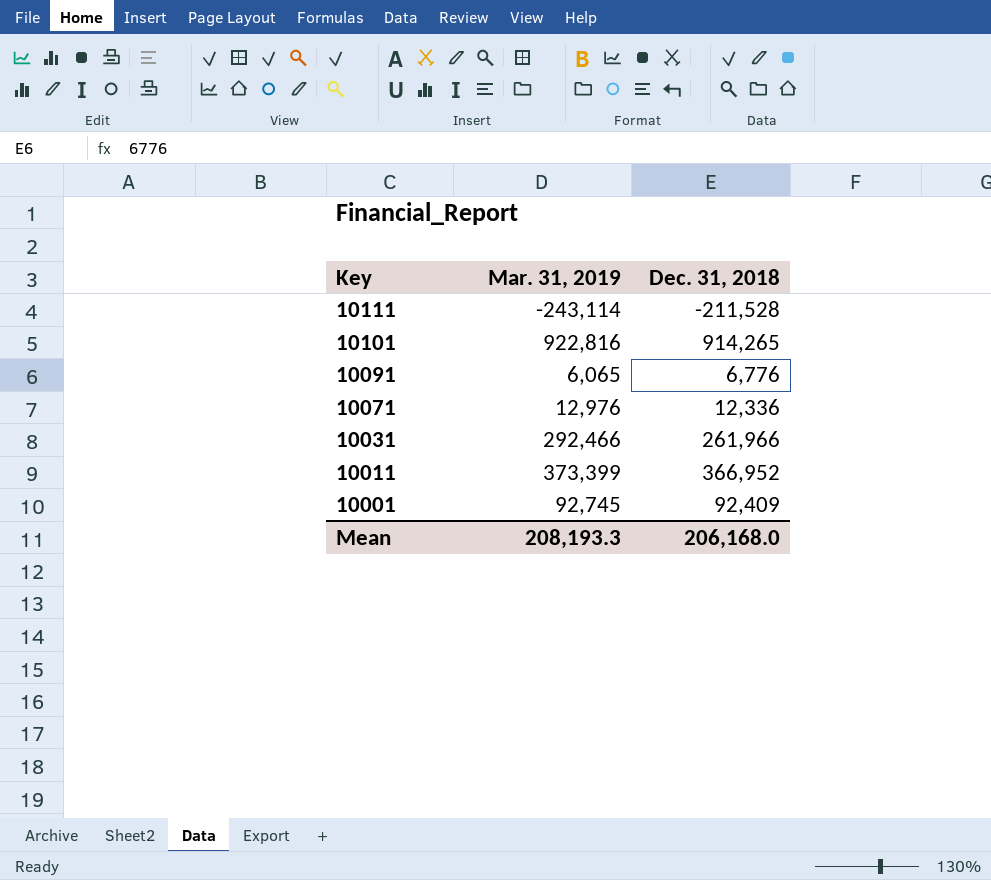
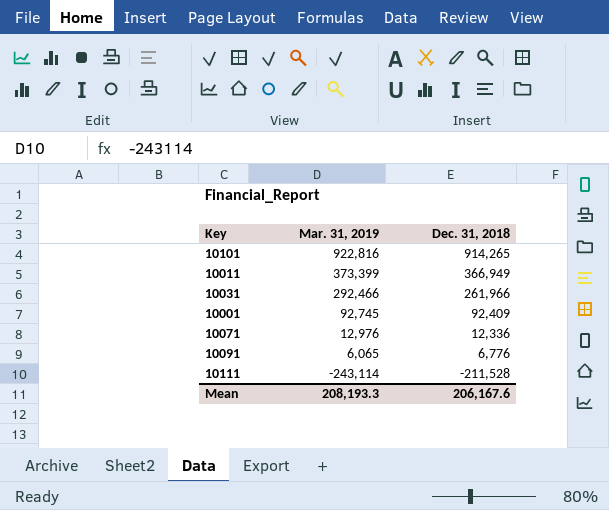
row order: Key descending -> Mar. 31, 2019 descending
10011 | Dec. 31, 2018: 366,952 -> 366,949
Mean | Dec. 31, 2018: 206,168.0 -> 206,167.6

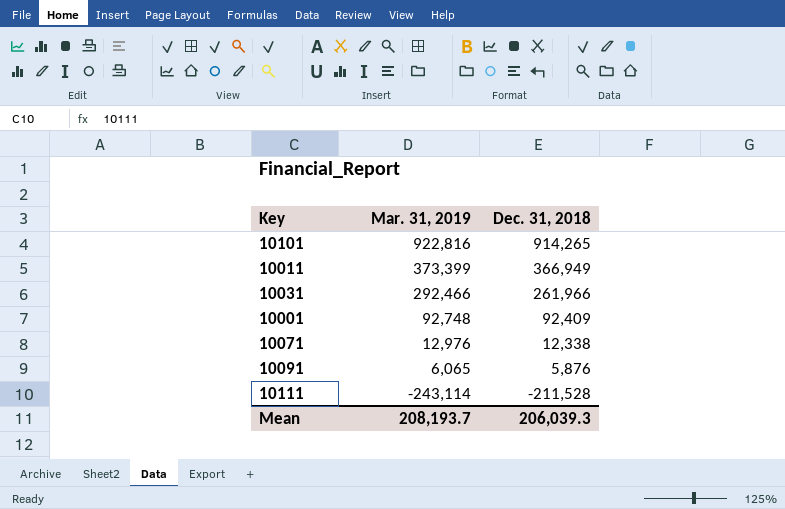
10001 | Mar. 31, 2019: 92,745 -> 92,748
10071 | Dec. 31, 2018: 12,336 -> 12,338
10091 | Dec. 31, 2018: 6,776 -> 5,876
Mean | Mar. 31, 2019: 208,193.3 -> 208,193.7
Mean | Dec. 31, 2018: 206,167.6 -> 206,039.3

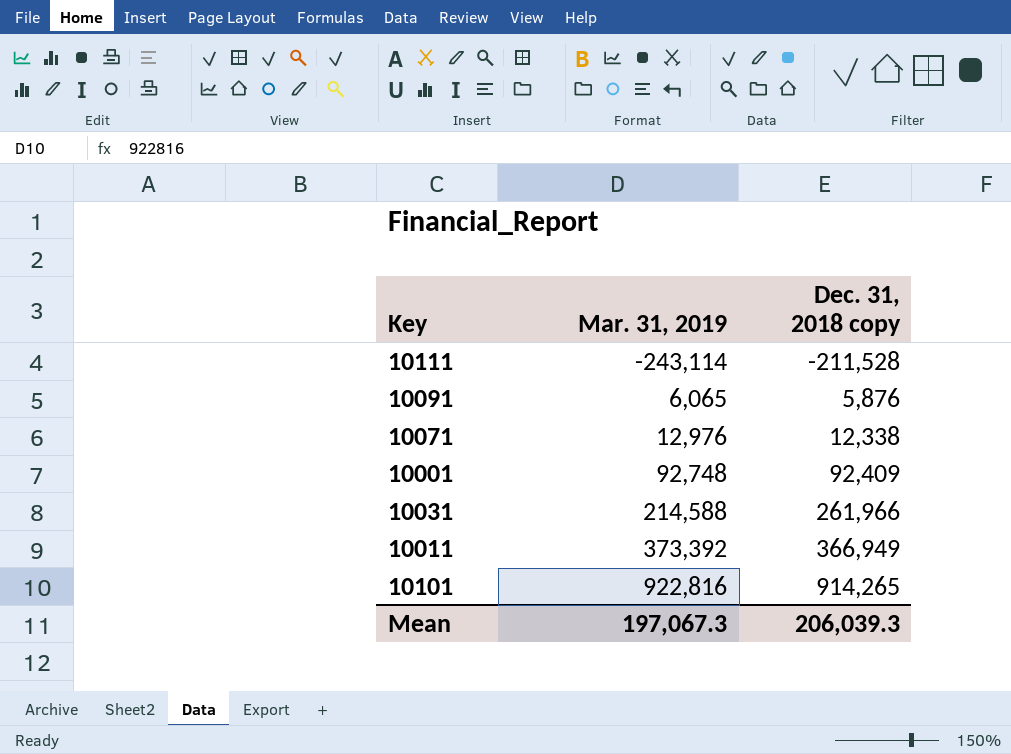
row order: Mar. 31, 2019 descending -> Mar. 31, 2019 ascending
column name: Dec. 31, 2018 -> Dec. 31, 2018 copy
10031 | Mar. 31, 2019: 292,466 -> 214,588
10011 | Mar. 31, 2019: 373,399 -> 373,392
Mean | Mar. 31, 2019: 208,193.7 -> 197,067.3

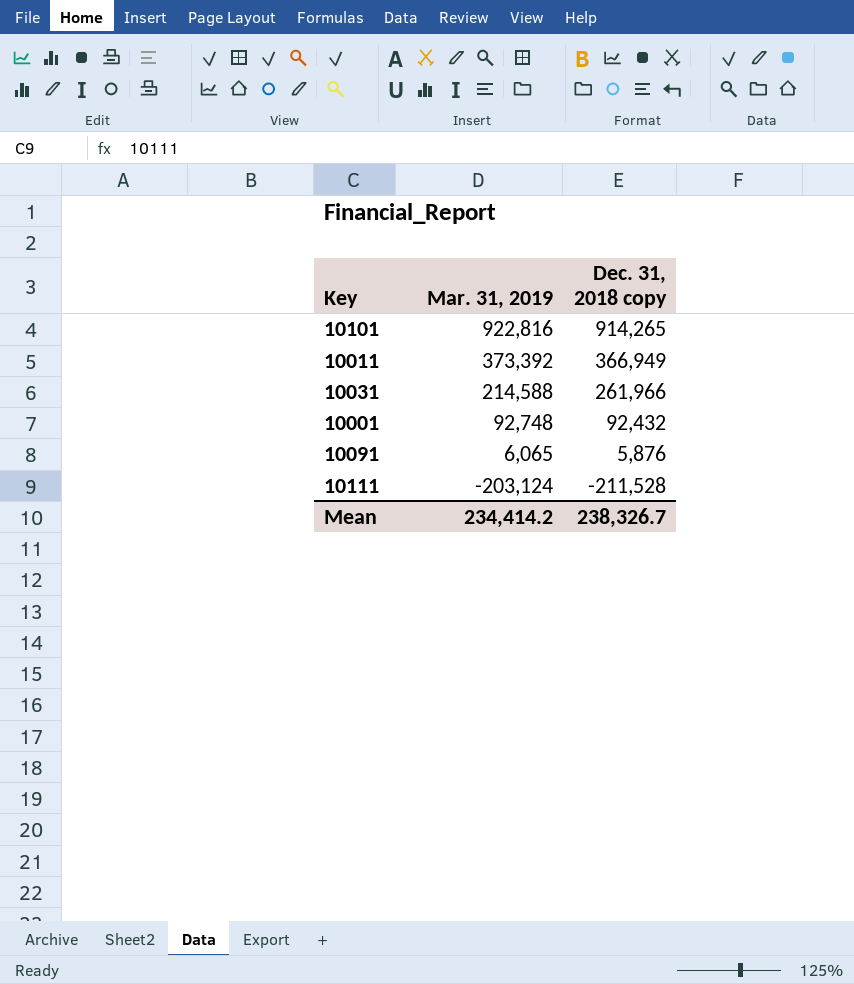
row order: Mar. 31, 2019 ascending -> Mar. 31, 2019 descending
row 10071: 12,976 | 12,338 -> none
10001 | Dec. 31, 2018 copy: 92,409 -> 92,432
10111 | Mar. 31, 2019: -243,114 -> -203,124
Mean | Mar. 31, 2019: 197,067.3 -> 234,414.2
Mean | Dec. 31, 2018 copy: 206,039.3 -> 238,326.7

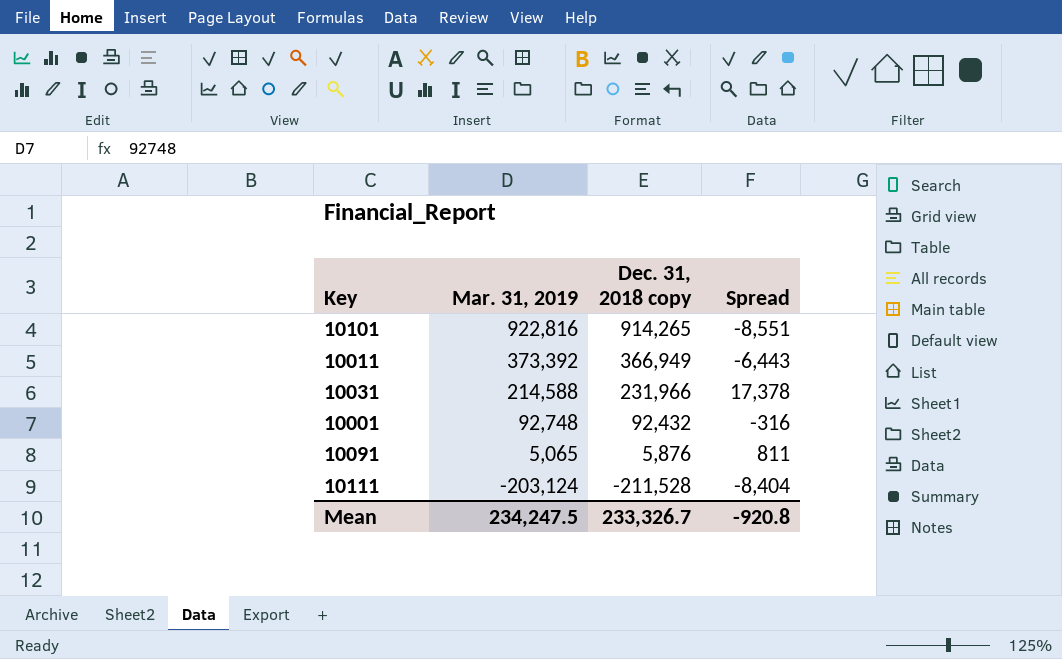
column Spread | formula: none -> [Dec. 31, 2018 copy] - [Mar. 31, 2019]
10031 | Dec. 31, 2018 copy: 261,966 -> 231,966
10091 | Mar. 31, 2019: 6,065 -> 5,065
Mean | Mar. 31, 2019: 234,414.2 -> 234,247.5
Mean | Dec. 31, 2018 copy: 238,326.7 -> 233,326.7

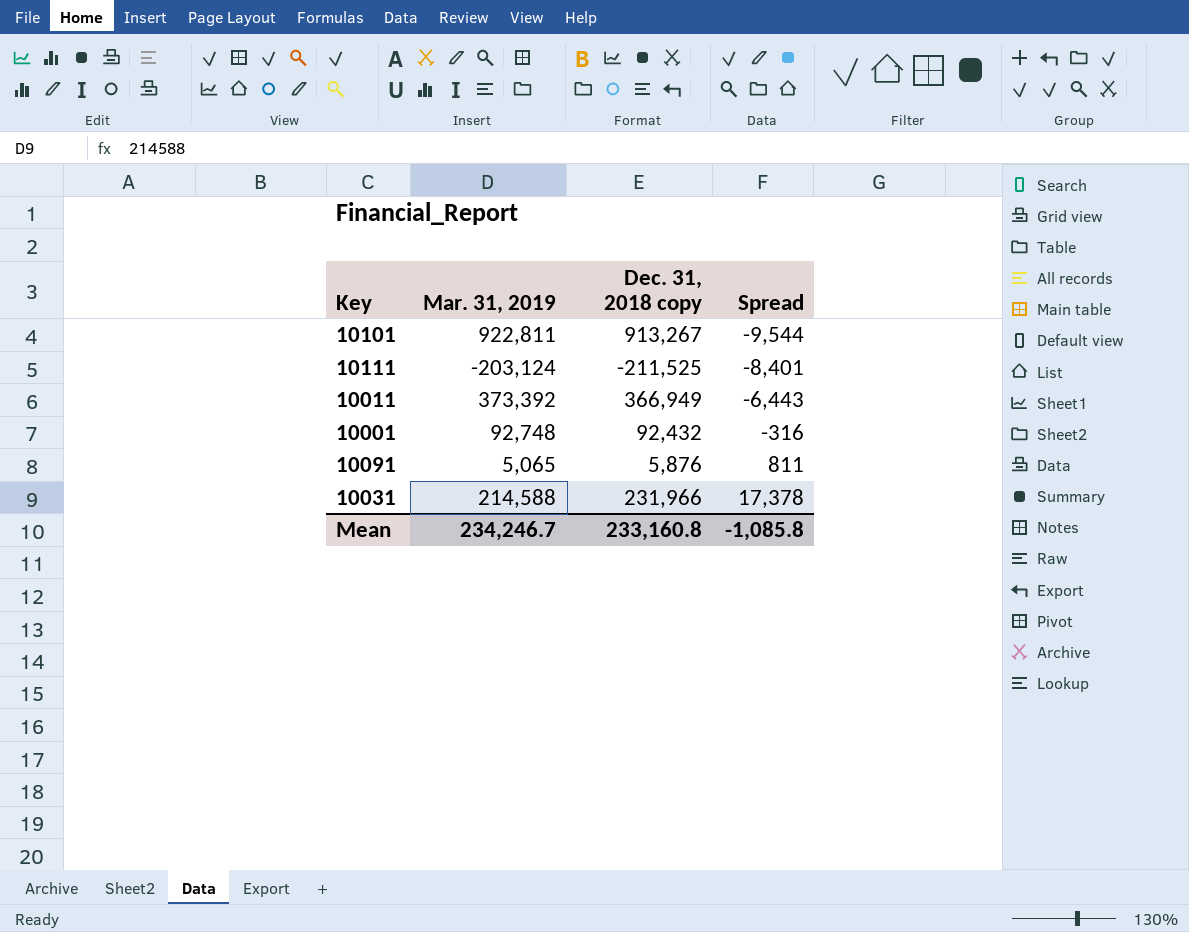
row order: Mar. 31, 2019 descending -> Spread ascending
10101 | Mar. 31, 2019: 922,816 -> 922,811
10101 | Dec. 31, 2018 copy: 914,265 -> 913,267
10101 | Spread: -8,551 -> -9,544
10111 | Dec. 31, 2018 copy: -211,528 -> -211,525
10111 | Spread: -8,404 -> -8,401
Mean | Mar. 31, 2019: 234,247.5 -> 234,246.7
Mean | Dec. 31, 2018 copy: 233,326.7 -> 233,160.8
Mean | Spread: -920.8 -> -1,085.8

